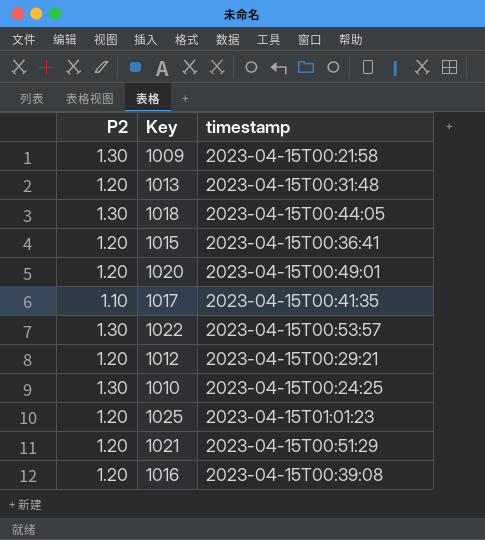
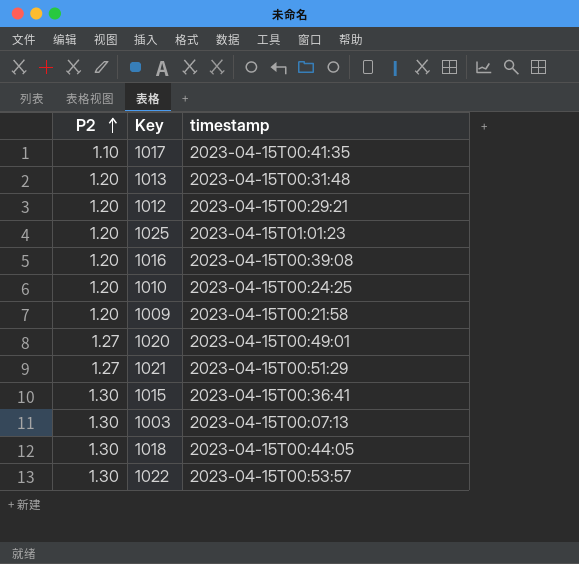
row order: none -> P2 ascending
1010 | P2: 1.30 -> 1.20
1009 | P2: 1.30 -> 1.20
1020 | P2: 1.20 -> 1.27
1021 | P2: 1.20 -> 1.27
1015 | P2: 1.20 -> 1.30
row 1003: none -> 1.30 | 2023-04-15T00:07:13

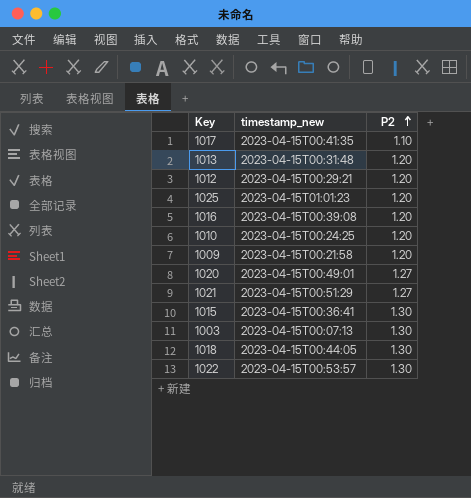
column name: timestamp -> timestamp_new
column P2 | position: 1 -> 3

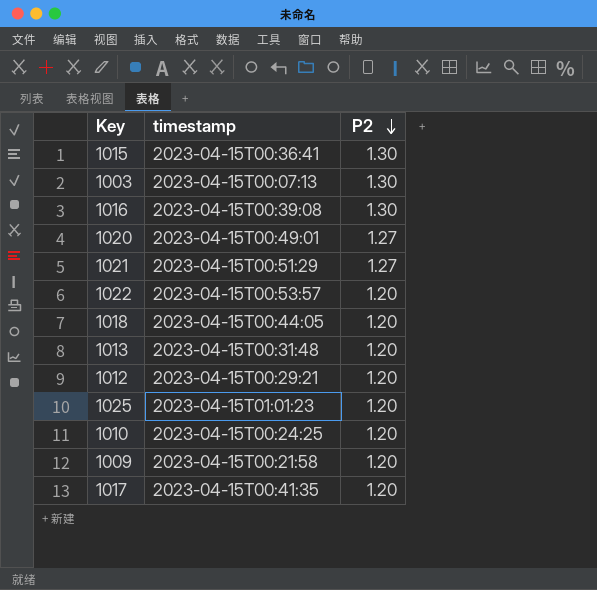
row order: P2 ascending -> P2 descending
column name: timestamp_new -> timestamp
1016 | P2: 1.20 -> 1.30
1022 | P2: 1.30 -> 1.20
1018 | P2: 1.30 -> 1.20
1017 | P2: 1.10 -> 1.20

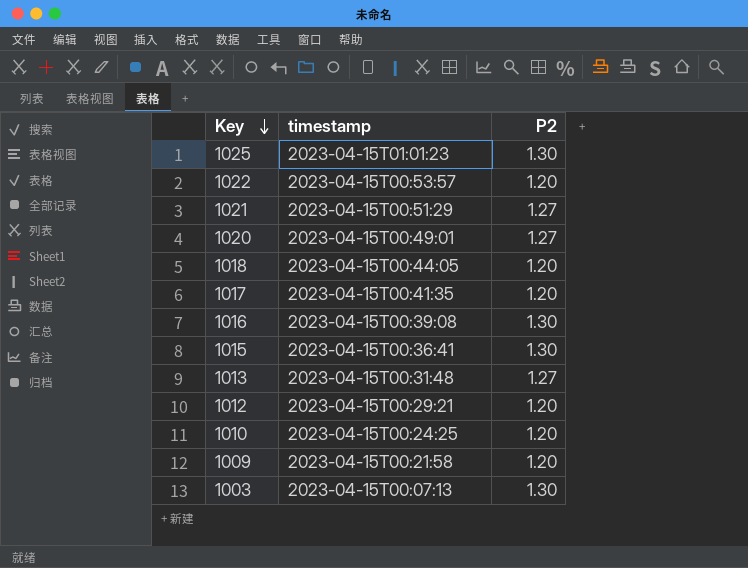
row order: P2 descending -> Key descending
1025 | P2: 1.20 -> 1.30
1013 | P2: 1.20 -> 1.27

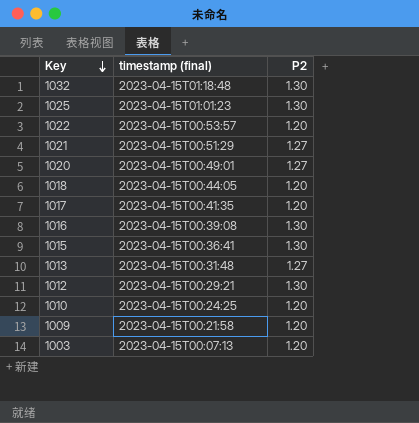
column name: timestamp -> timestamp (final)
row 1032: none -> 2023-04-15T01:18:48 | 1.30
1012 | P2: 1.20 -> 1.30
1003 | P2: 1.30 -> 1.20

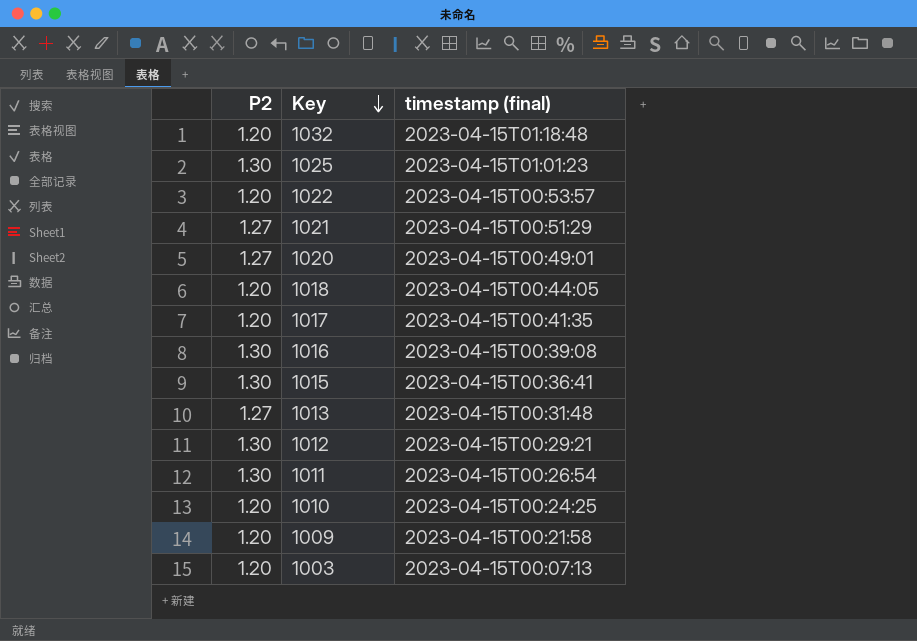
column P2 | position: 3 -> 1
1032 | P2: 1.30 -> 1.20
row 1011: none -> 1.30 | 2023-04-15T00:26:54

